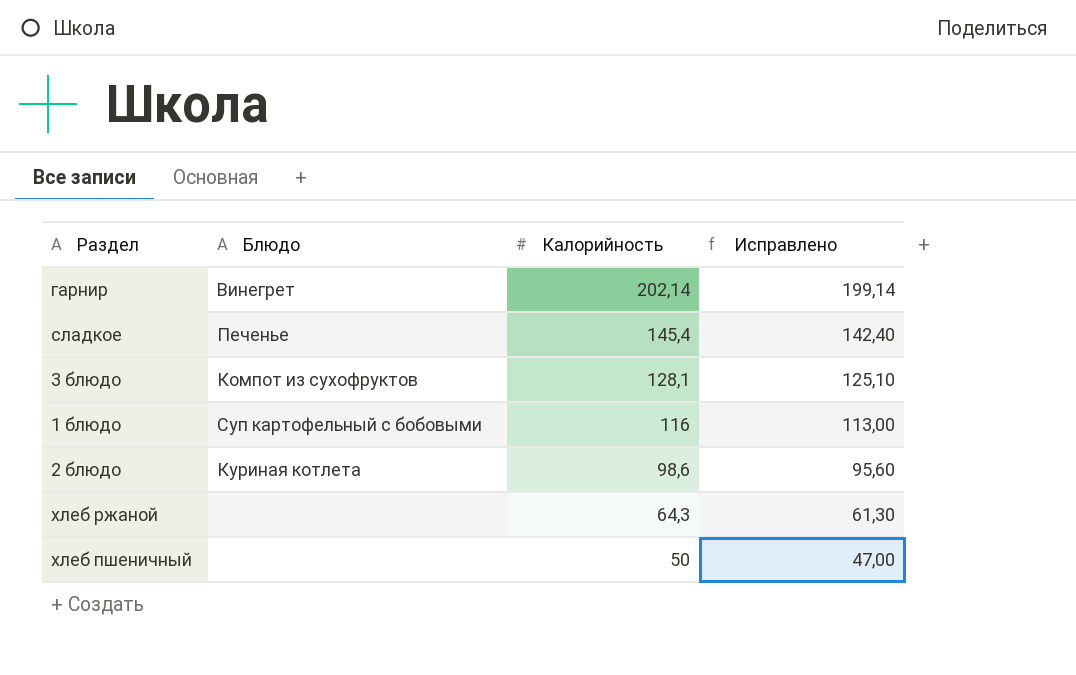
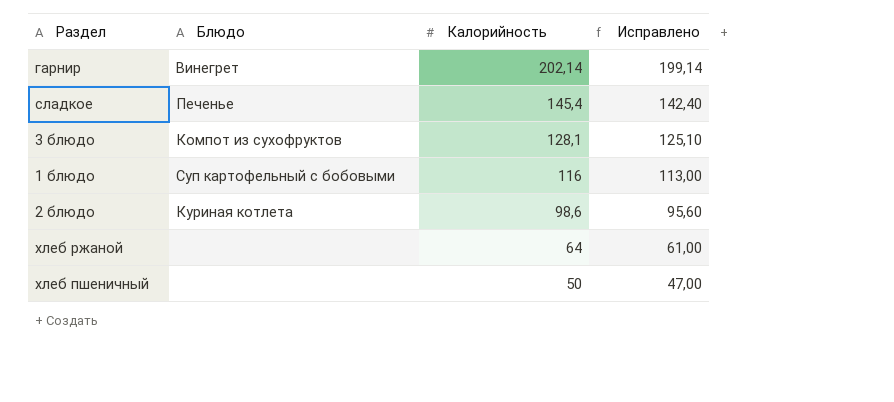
хлеб ржаной | Калорийность: 64,3 -> 64
хлеб ржаной | Исправлено: 61,30 -> 61,00

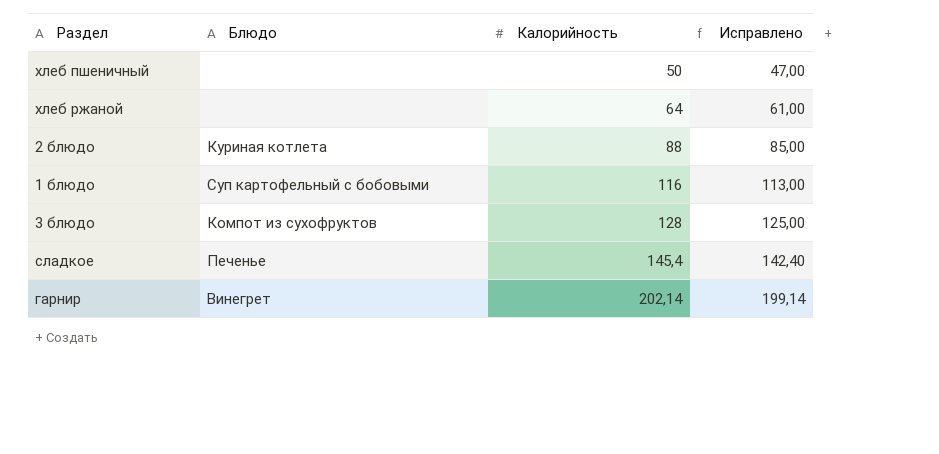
row order: Калорийность descending -> Калорийность ascending
2 блюдо | Калорийность: 98,6 -> 88
2 блюдо | Исправлено: 95,60 -> 85,00
3 блюдо | Калорийность: 128,1 -> 128
3 блюдо | Исправлено: 125,10 -> 125,00

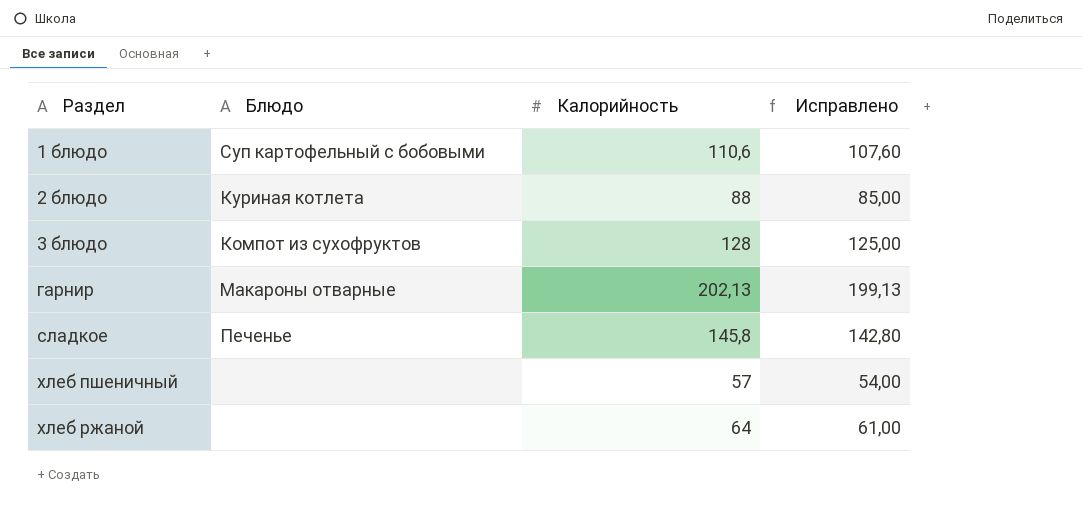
row order: Калорийность ascending -> Раздел ascending
1 блюдо | Калорийность: 116 -> 110,6
1 блюдо | Исправлено: 113,00 -> 107,60
гарнир | Блюдо: Винегрет -> Макароны отварные
гарнир | Калорийность: 202,14 -> 202,13
гарнир | Исправлено: 199,14 -> 199,13
сладкое | Калорийность: 145,4 -> 145,8
сладкое | Исправлено: 142,40 -> 142,80
хлеб пшеничный | Калорийность: 50 -> 57
хлеб пшеничный | Исправлено: 47,00 -> 54,00

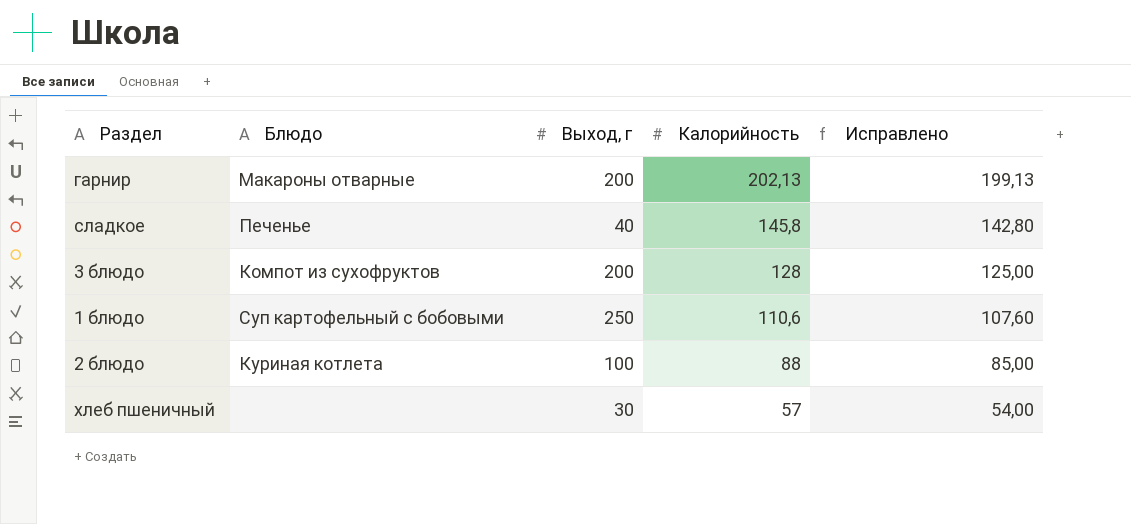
row order: Раздел ascending -> Калорийность descending
column Выход, г | position: none -> 3
row хлеб ржаной: none | 64 | 61,00 -> none

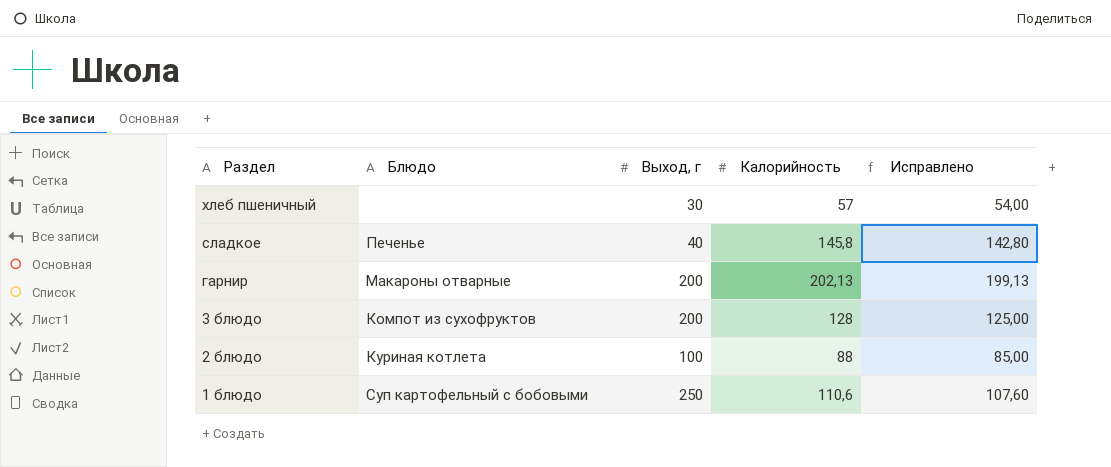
row order: Калорийность descending -> Раздел descending

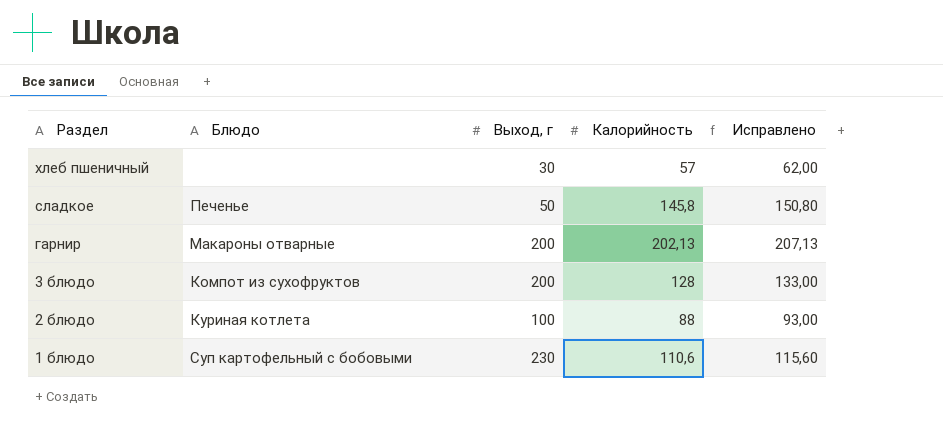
column Исправлено | formula: [Калорийность] - 3 -> [Калорийность] + 5
сладкое | Выход, г: 40 -> 50
1 блюдо | Выход, г: 250 -> 230

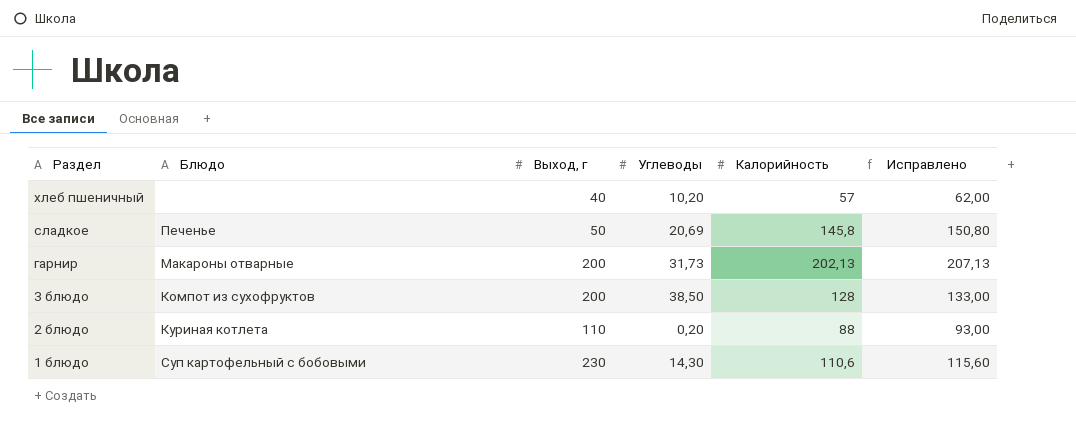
column Углеводы | position: none -> 4
хлеб пшеничный | Выход, г: 30 -> 40
2 блюдо | Выход, г: 100 -> 110

